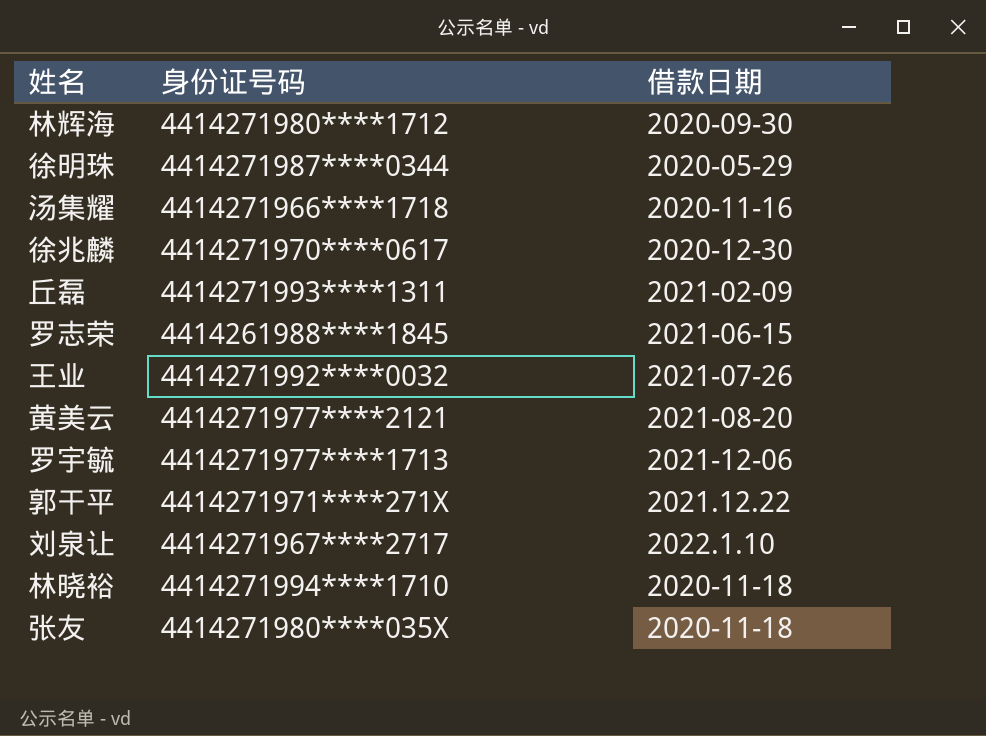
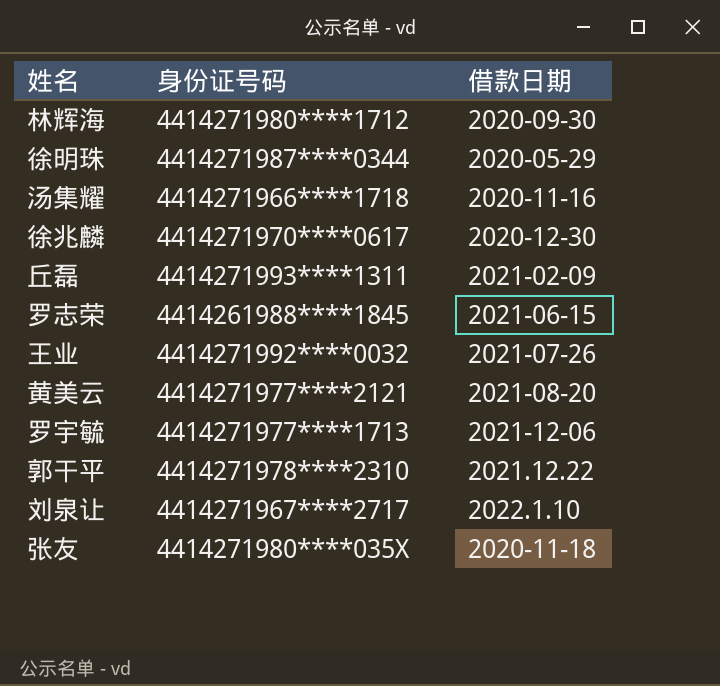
row 林晓裕: 4414271994****1710 | 2020-11-18 -> none
郭干平 | 身份证号码: 4414271971****271X -> 4414271978****2310

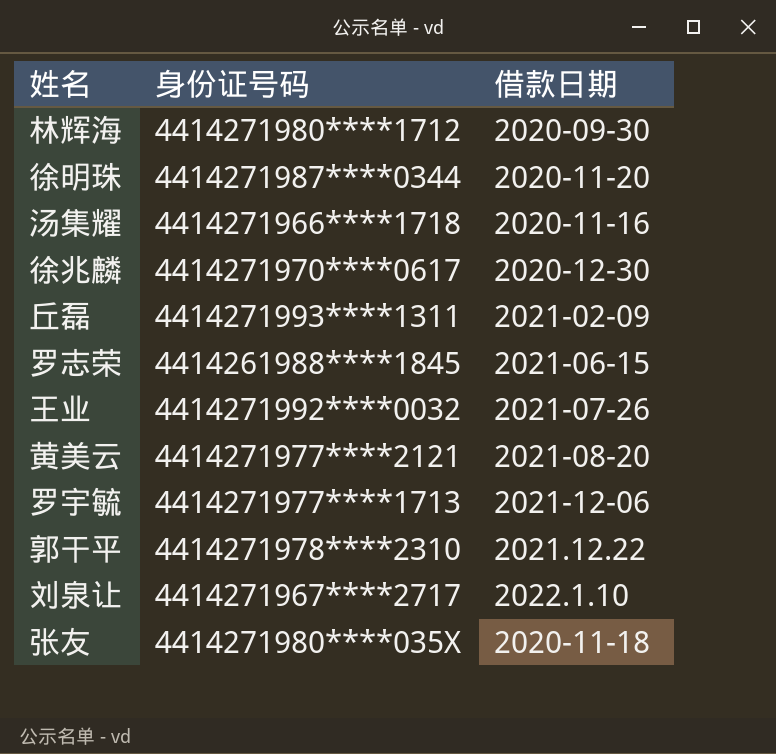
徐明珠 | 借款日期: 2020-05-29 -> 2020-11-20

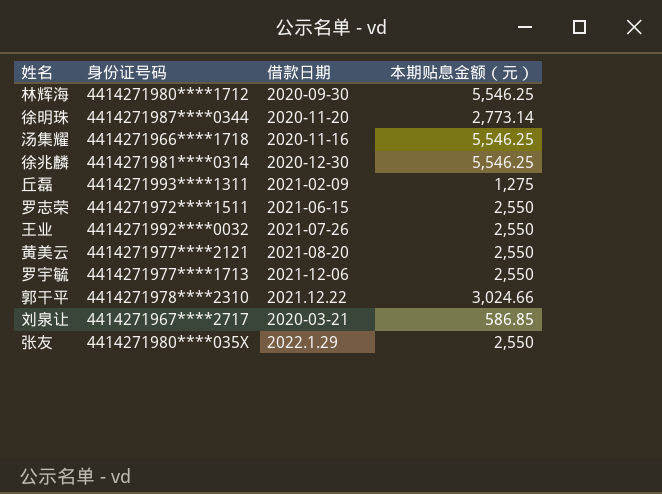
column 本期贴息金额（元） | position: none -> 4
徐兆麟 | 身份证号码: 4414271970****0617 -> 4414271981****0314
罗志荣 | 身份证号码: 4414261988****1845 -> 4414271972****1511
刘泉让 | 借款日期: 2022.1.10 -> 2020-03-21
张友 | 借款日期: 2020-11-18 -> 2022.1.29

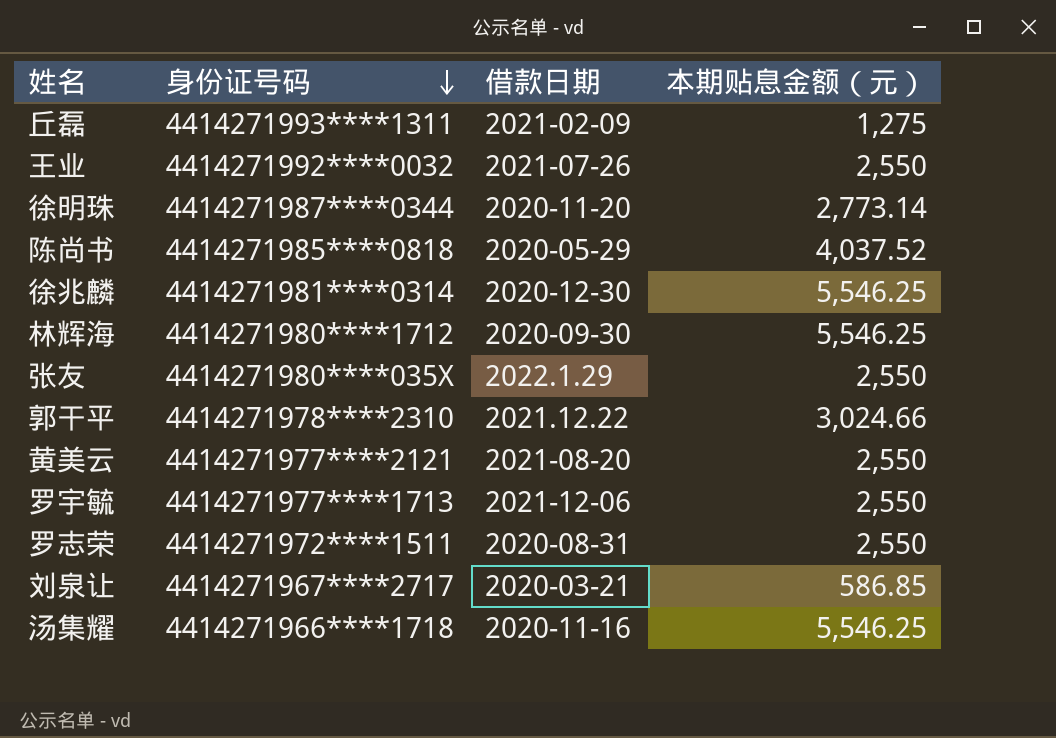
row order: none -> 身份证号码 descending
row 陈尚书: none -> 4414271985****0818 | 2020-05-29 | 4,037.52
罗志荣 | 借款日期: 2021-06-15 -> 2020-08-31

